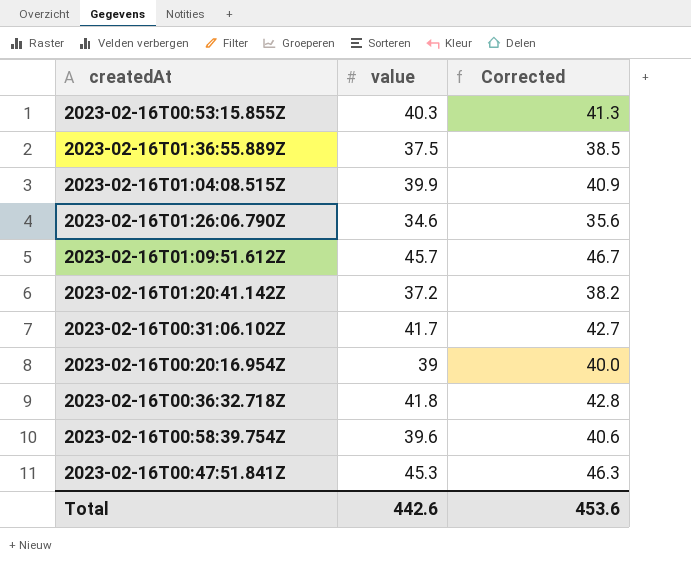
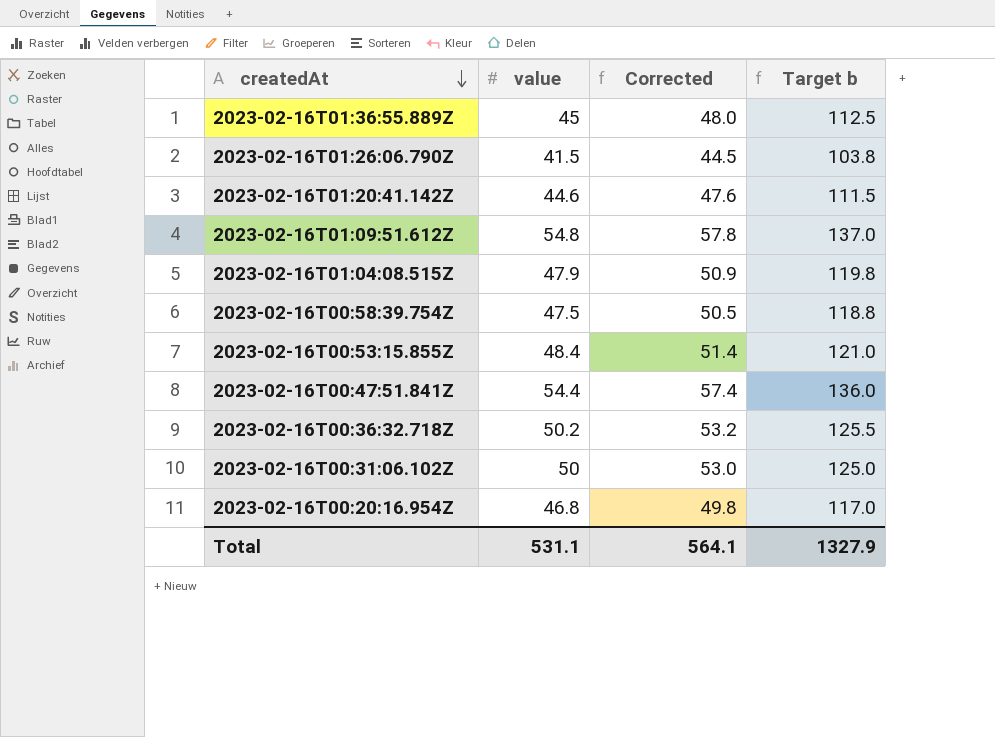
row order: none -> createdAt descending
column Corrected | formula: [value] + 1 -> [value] + 3
column Target b | formula: none -> [value] * 2.5
2023-02-16T01:36:55.889Z | value: 37.5 -> 45
2023-02-16T01:26:06.790Z | value: 34.6 -> 41.5
2023-02-16T01:20:41.142Z | value: 37.2 -> 44.6
2023-02-16T01:09:51.612Z | value: 45.7 -> 54.8
2023-02-16T01:04:08.515Z | value: 39.9 -> 47.9
2023-02-16T00:58:39.754Z | value: 39.6 -> 47.5
2023-02-16T00:53:15.855Z | value: 40.3 -> 48.4
2023-02-16T00:47:51.841Z | value: 45.3 -> 54.4
2023-02-16T00:36:32.718Z | value: 41.8 -> 50.2
2023-02-16T00:31:06.102Z | value: 41.7 -> 50
2023-02-16T00:20:16.954Z | value: 39 -> 46.8
Total | value: 442.6 -> 531.1
Total | Corrected: 453.6 -> 564.1

